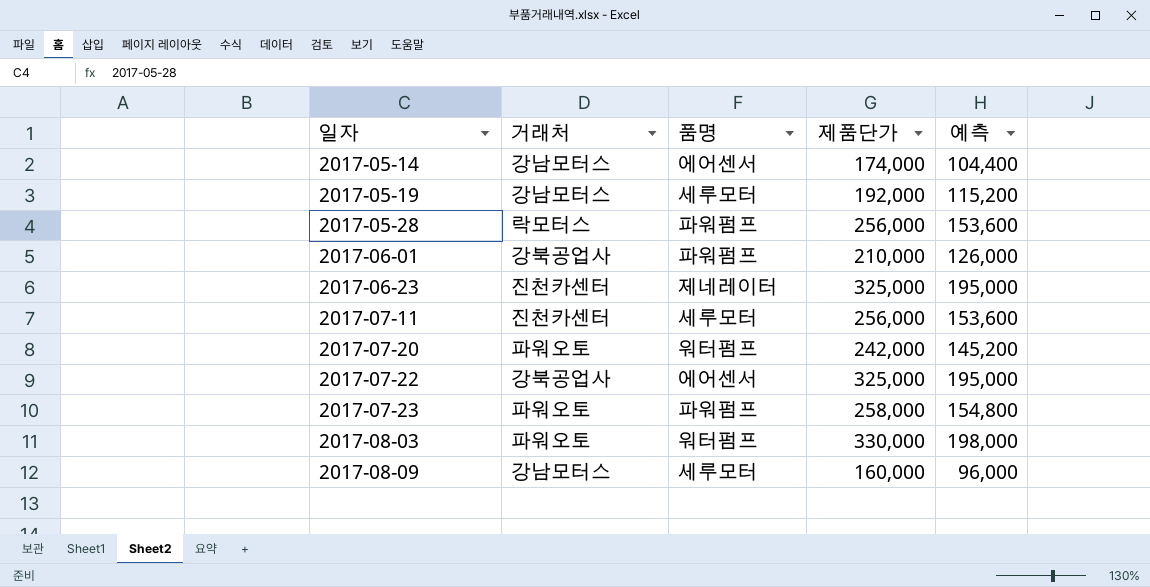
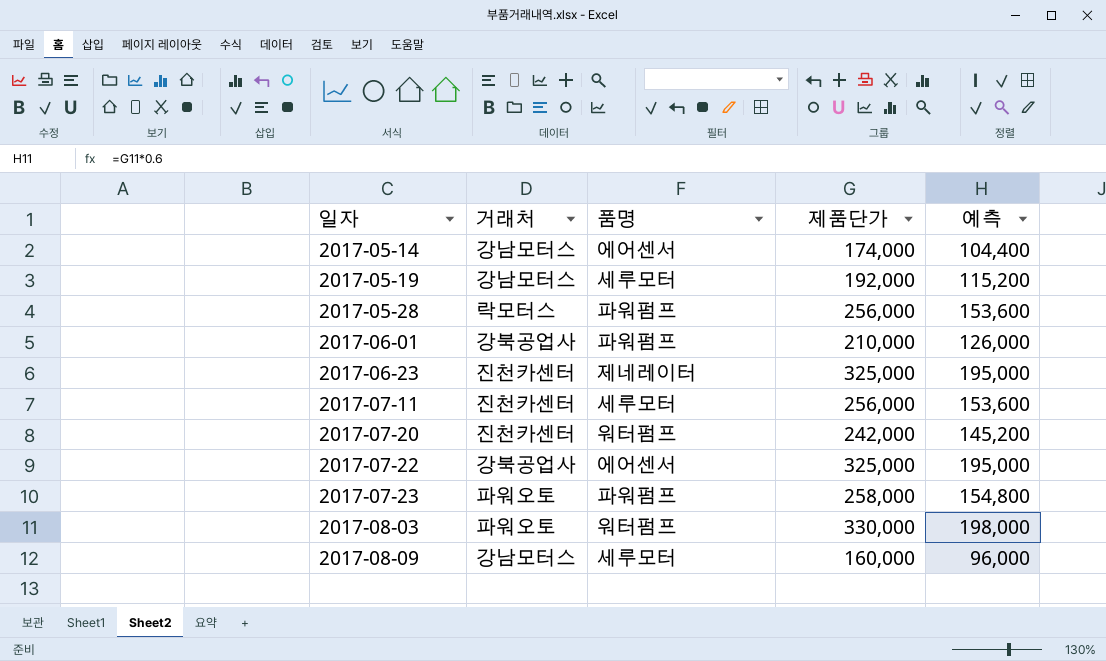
2017-07-20 | 거래처: 파워오토 -> 진천카센터

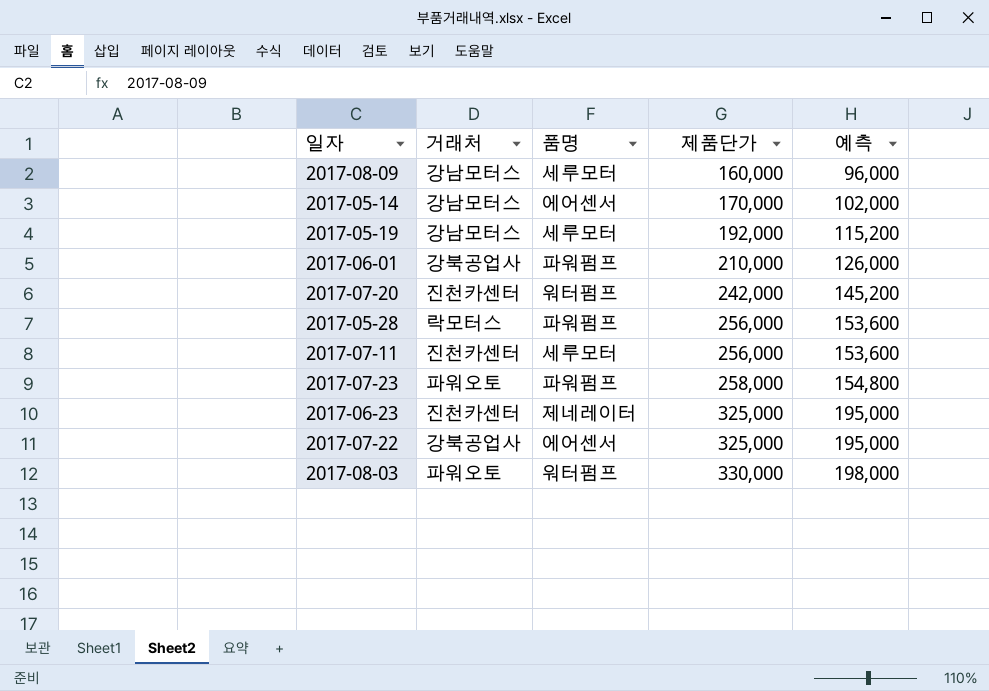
row order: 일자 ascending -> 제품단가 ascending
2017-05-14 | 제품단가: 174,000 -> 170,000
2017-05-14 | 예측: 104,400 -> 102,000

